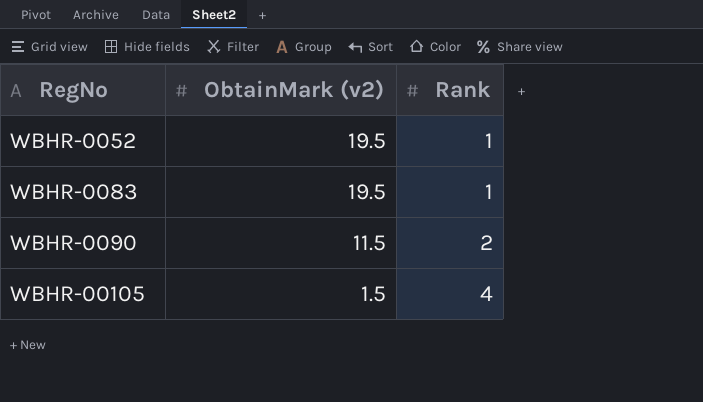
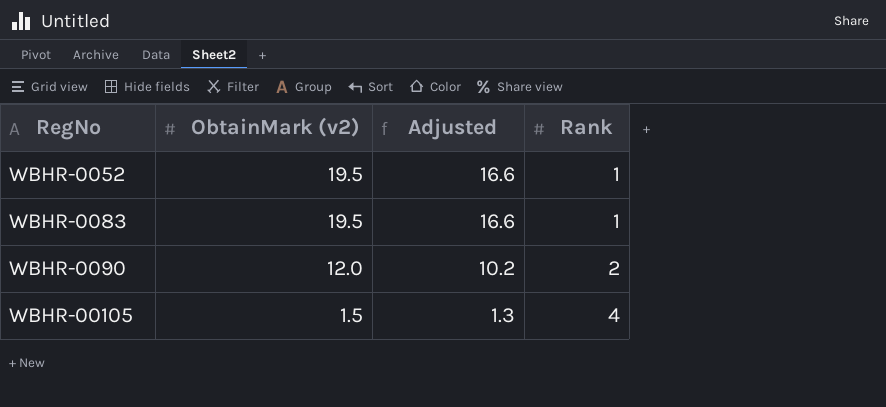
column Adjusted | formula: none -> [ObtainMark (v2)] * 0.85
WBHR-0090 | ObtainMark (v2): 11.5 -> 12.0

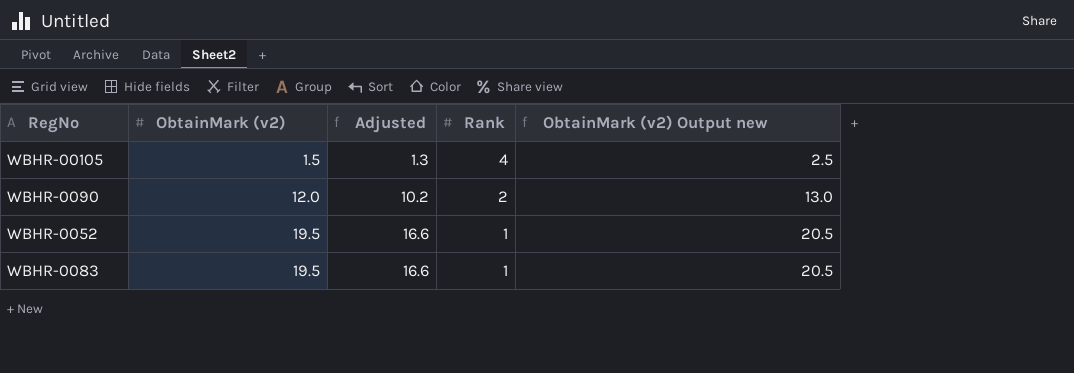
row order: RegNo ascending -> ObtainMark (v2) ascending
column ObtainMark (v2) Output new | formula: none -> [ObtainMark (v2)] + 1

